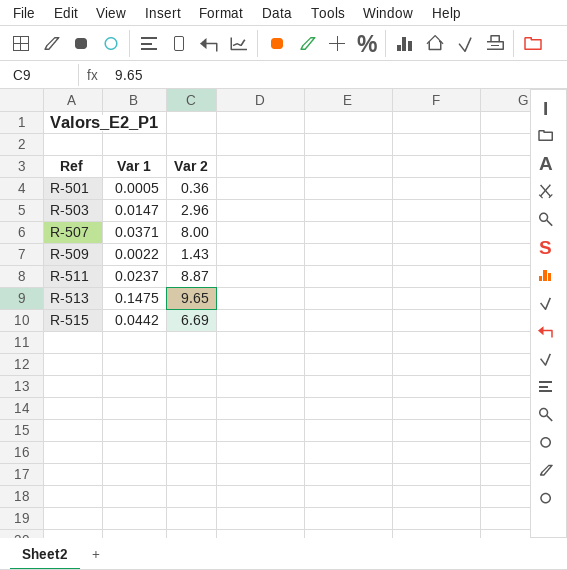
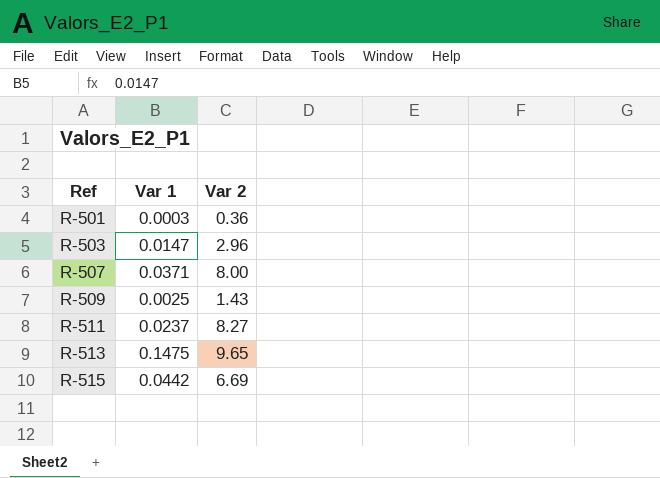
R-501 | Var 1: 0.0005 -> 0.0003
R-509 | Var 1: 0.0022 -> 0.0025
R-511 | Var 2: 8.87 -> 8.27

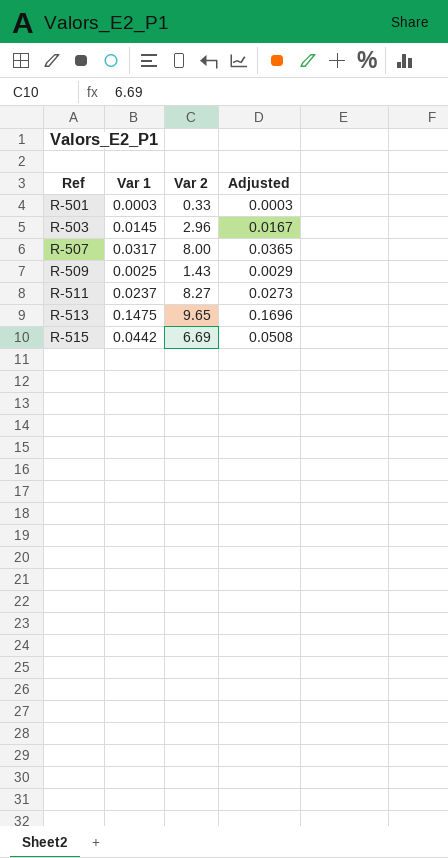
column Adjusted | formula: none -> [Var 1] * 1.15
R-501 | Var 2: 0.36 -> 0.33
R-503 | Var 1: 0.0147 -> 0.0145
R-507 | Var 1: 0.0371 -> 0.0317

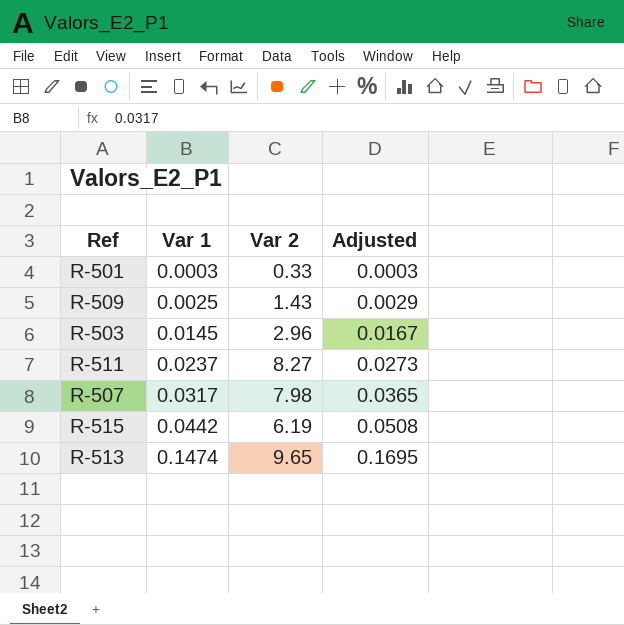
row order: Ref ascending -> Var 1 ascending
R-507 | Var 2: 8.00 -> 7.98
R-515 | Var 2: 6.69 -> 6.19
R-513 | Var 1: 0.1475 -> 0.1474
R-513 | Adjusted: 0.1696 -> 0.1695

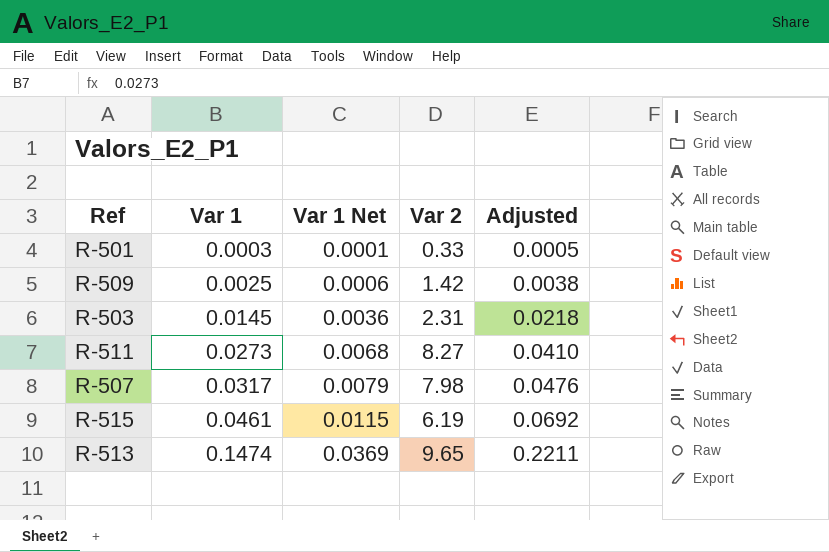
column Var 1 Net | formula: none -> [Var 1] * 0.25
column Adjusted | formula: [Var 1] * 1.15 -> [Var 1] * 1.5
R-509 | Var 2: 1.43 -> 1.42
R-503 | Var 2: 2.96 -> 2.31
R-511 | Var 1: 0.0237 -> 0.0273
R-515 | Var 1: 0.0442 -> 0.0461

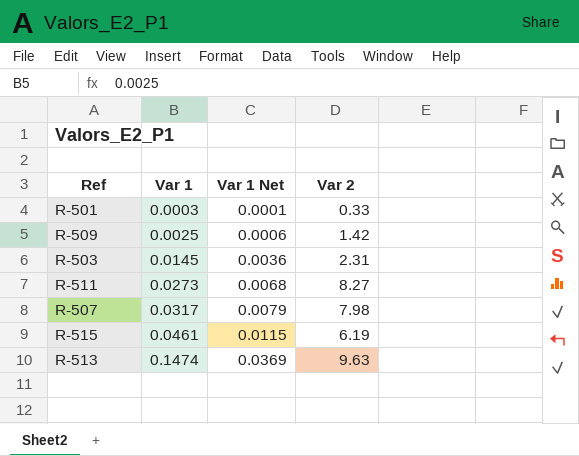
column Adjusted | formula: [Var 1] * 1.5 -> none
R-513 | Var 2: 9.65 -> 9.63

